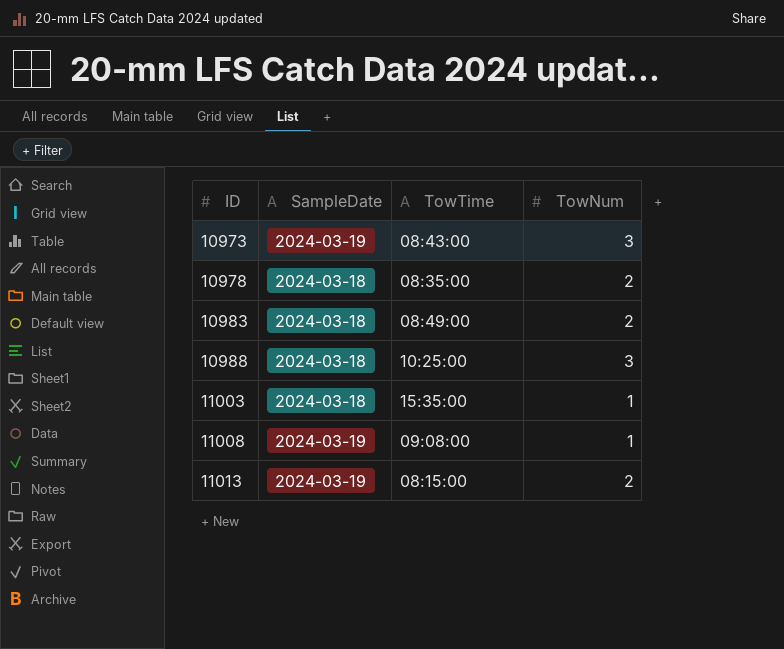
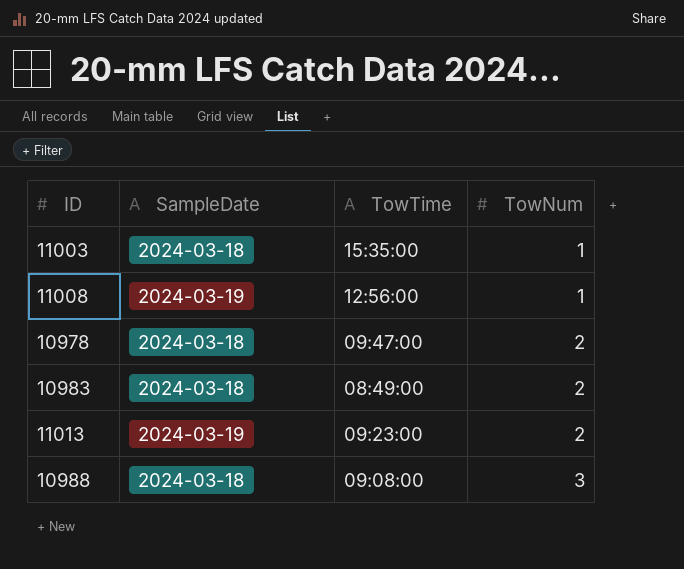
row order: ID ascending -> TowNum ascending
row 10973: 2024-03-19 | 08:43:00 | 3 -> none
11008 | TowTime: 09:08:00 -> 12:56:00
10978 | TowTime: 08:35:00 -> 09:47:00
11013 | TowTime: 08:15:00 -> 09:23:00
10988 | TowTime: 10:25:00 -> 09:08:00

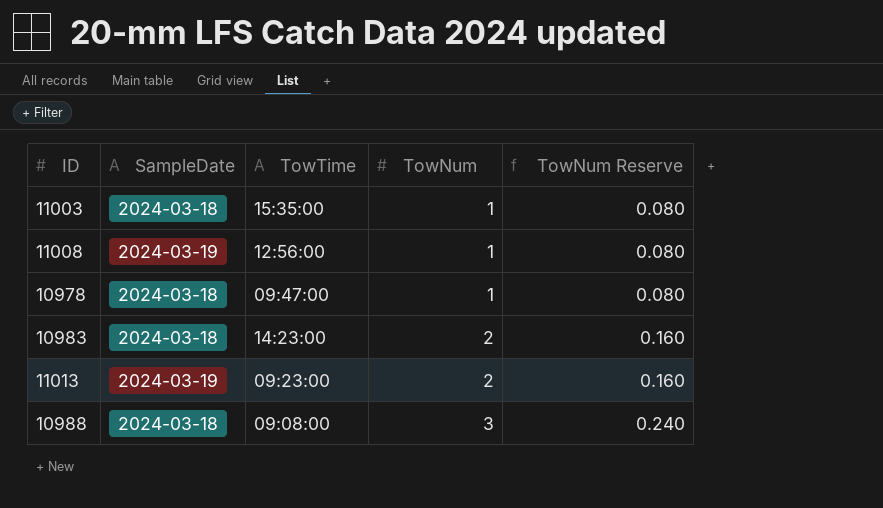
column TowNum Reserve | formula: none -> [TowNum] * 0.08
10978 | TowNum: 2 -> 1
10983 | TowTime: 08:49:00 -> 14:23:00

